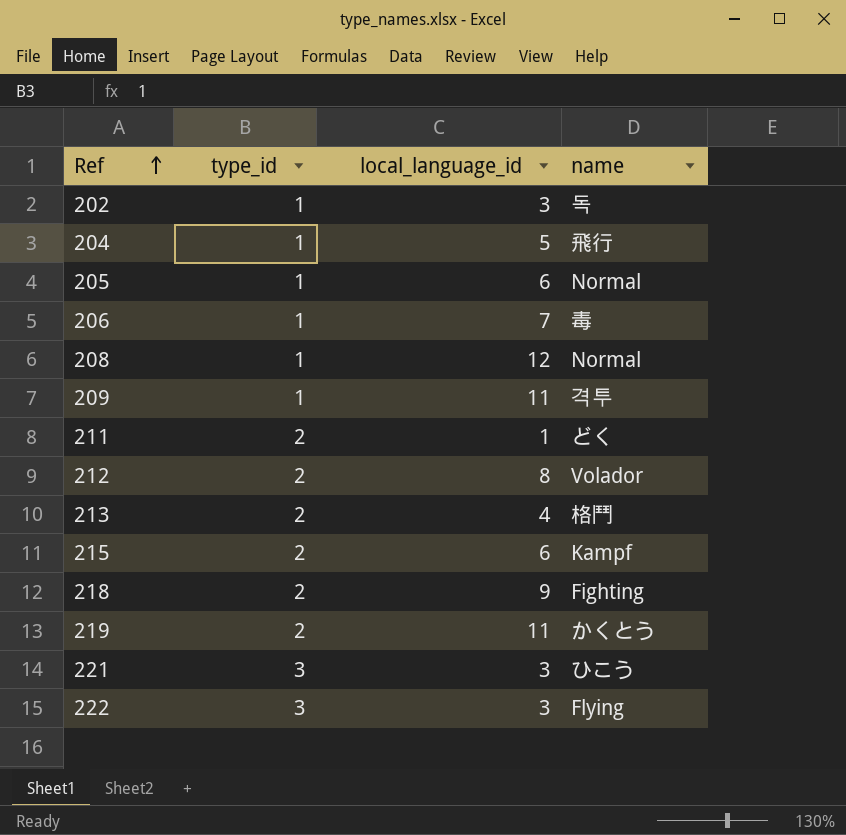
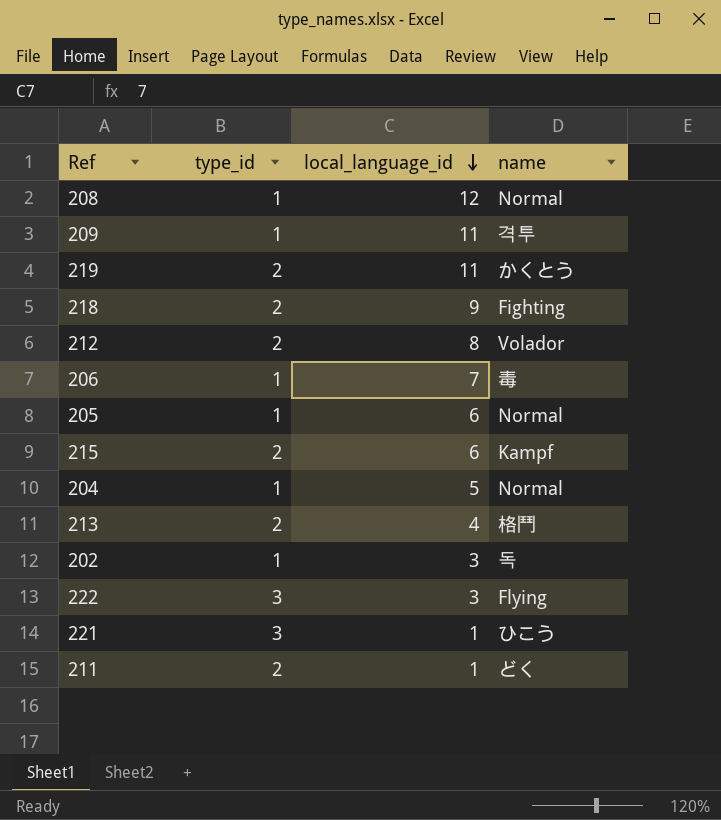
row order: Ref ascending -> local_language_id descending
204 | name: 飛行 -> Normal
221 | local_language_id: 3 -> 1

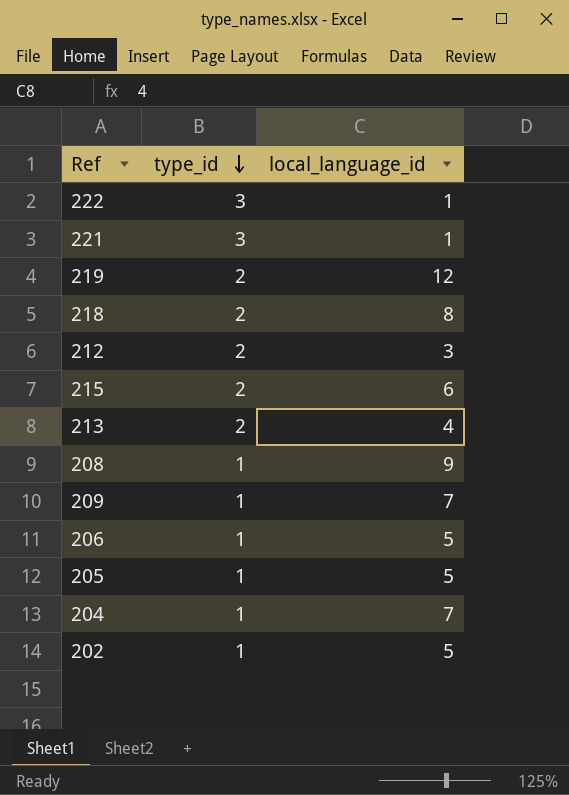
row order: local_language_id descending -> type_id descending
column name | position: 4 -> none
row 211: 2 | 1 | どく -> none
222 | local_language_id: 3 -> 1
219 | local_language_id: 11 -> 12
218 | local_language_id: 9 -> 8
212 | local_language_id: 8 -> 3
208 | local_language_id: 12 -> 9
209 | local_language_id: 11 -> 7
206 | local_language_id: 7 -> 5
205 | local_language_id: 6 -> 5
204 | local_language_id: 5 -> 7
202 | local_language_id: 3 -> 5

